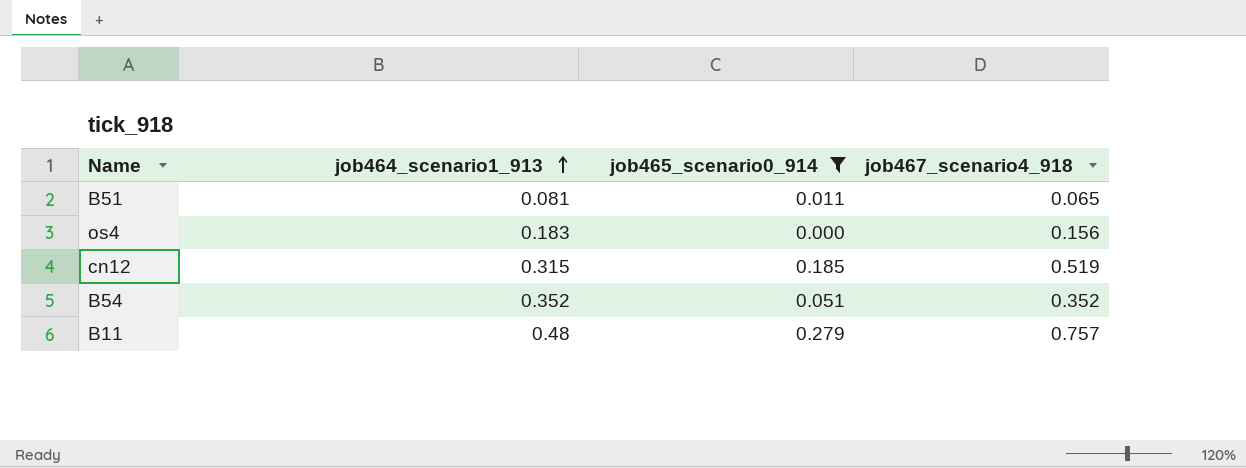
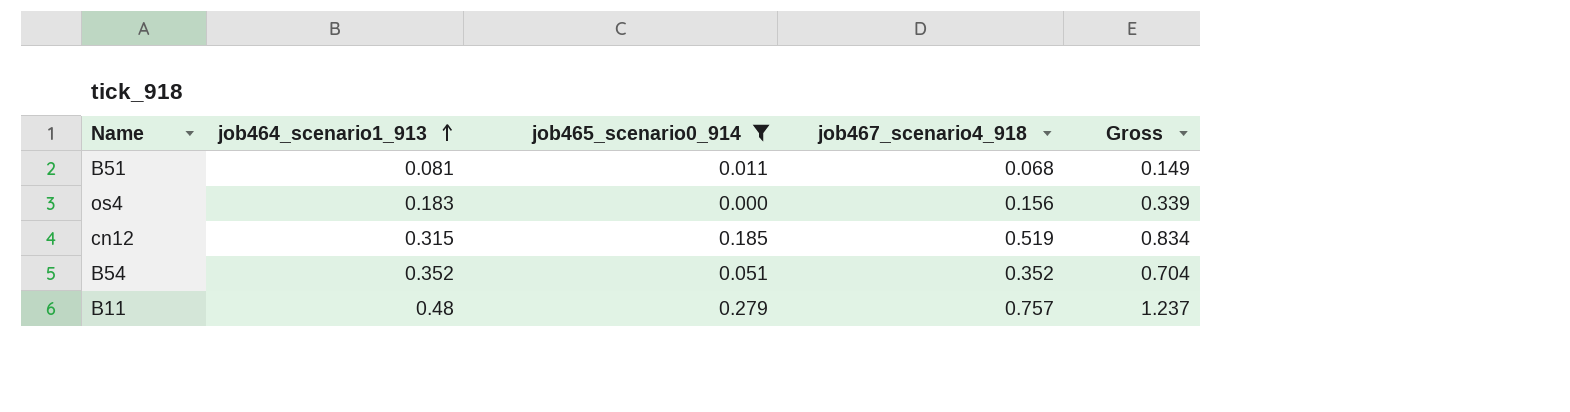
column Gross | formula: none -> [job464_scenario1_913] + [job467_scenario4_918]
B51 | job467_scenario4_918: 0.065 -> 0.068

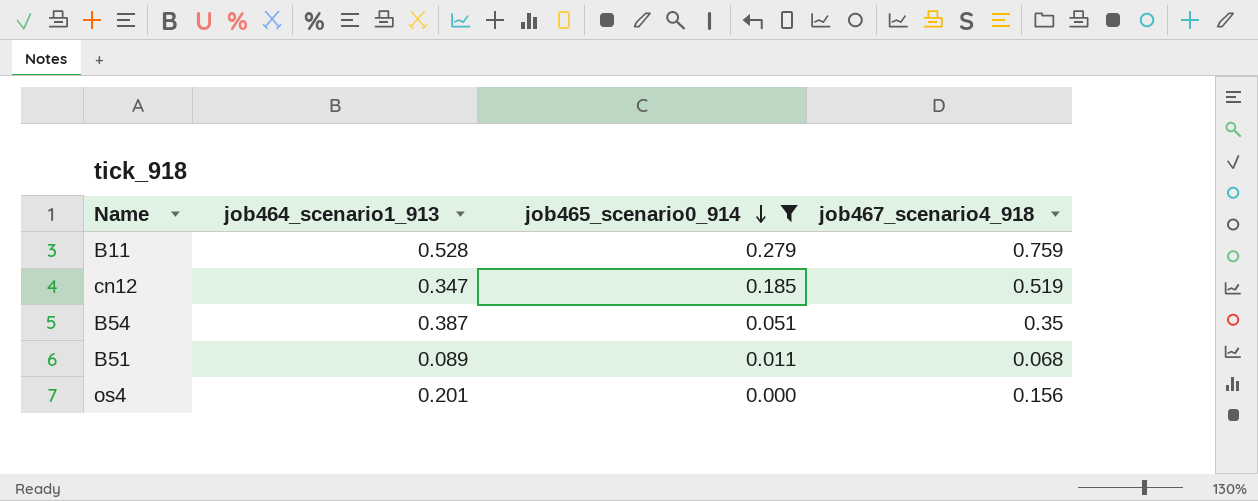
row order: job464_scenario1_913 ascending -> job465_scenario0_914 descending
column Gross | formula: [job464_scenario1_913] + [job467_scenario4_918] -> none
B11 | job464_scenario1_913: 0.48 -> 0.528
B11 | job467_scenario4_918: 0.757 -> 0.759
cn12 | job464_scenario1_913: 0.315 -> 0.347
B54 | job464_scenario1_913: 0.352 -> 0.387
B54 | job467_scenario4_918: 0.352 -> 0.35
B51 | job464_scenario1_913: 0.081 -> 0.089
os4 | job464_scenario1_913: 0.183 -> 0.201

